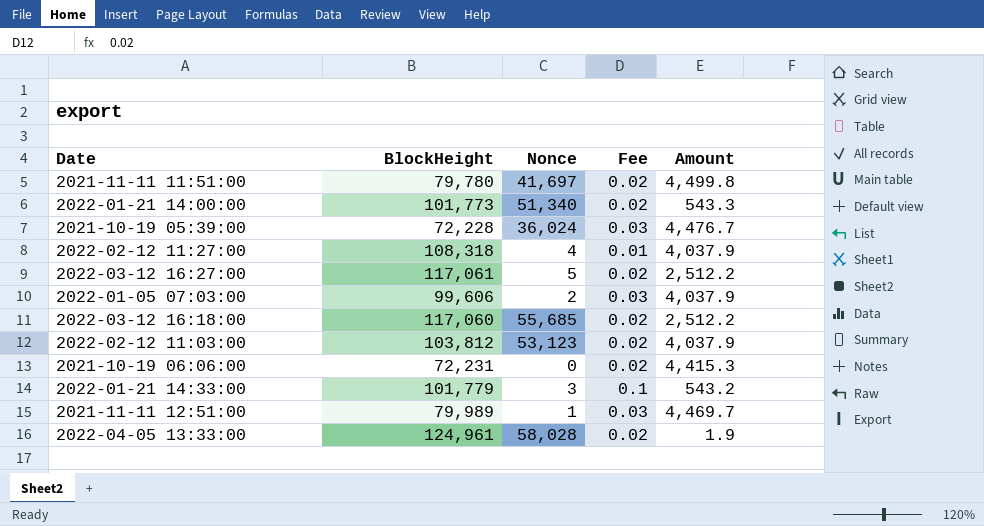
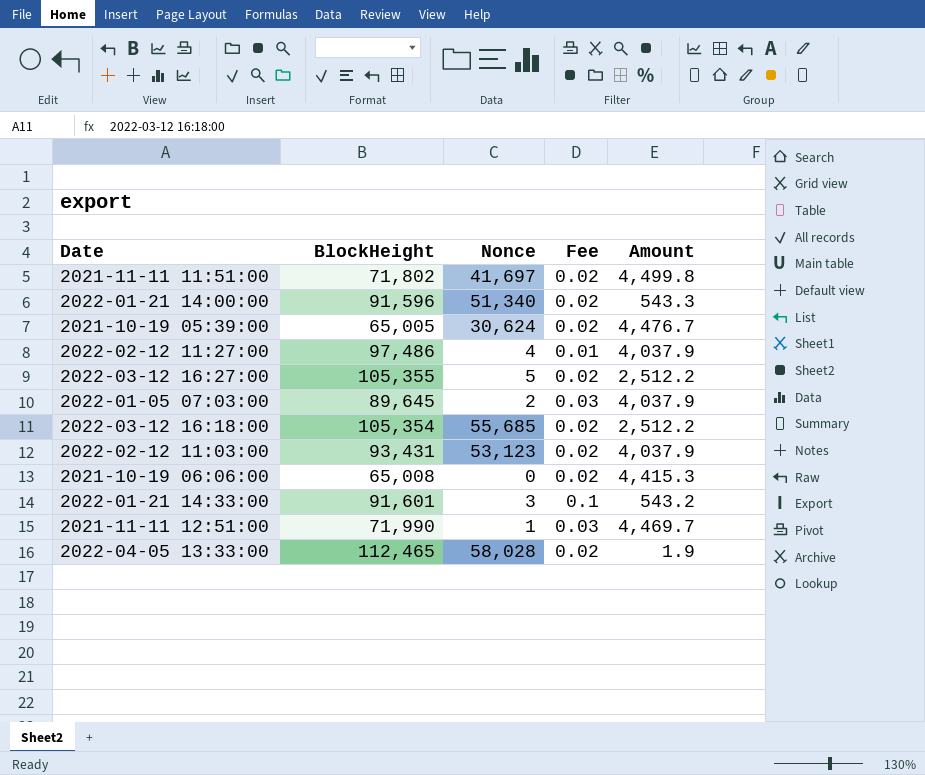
2021-11-11 11:51:00 | BlockHeight: 79,780 -> 71,802
2022-01-21 14:00:00 | BlockHeight: 101,773 -> 91,596
2021-10-19 05:39:00 | BlockHeight: 72,228 -> 65,005
2021-10-19 05:39:00 | Nonce: 36,024 -> 30,624
2021-10-19 05:39:00 | Fee: 0.03 -> 0.02
2022-02-12 11:27:00 | BlockHeight: 108,318 -> 97,486
2022-03-12 16:27:00 | BlockHeight: 117,061 -> 105,355
2022-01-05 07:03:00 | BlockHeight: 99,606 -> 89,645
2022-03-12 16:18:00 | BlockHeight: 117,060 -> 105,354
2022-02-12 11:03:00 | BlockHeight: 103,812 -> 93,431
2021-10-19 06:06:00 | BlockHeight: 72,231 -> 65,008
2022-01-21 14:33:00 | BlockHeight: 101,779 -> 91,601
2021-11-11 12:51:00 | BlockHeight: 79,989 -> 71,990
2022-04-05 13:33:00 | BlockHeight: 124,961 -> 112,465

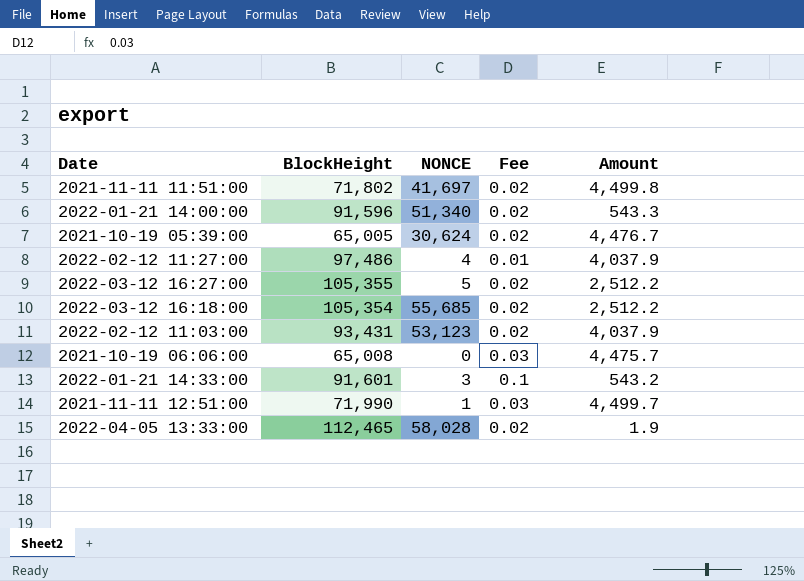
column name: Nonce -> NONCE
row 2022-01-05 07:03:00: 89,645 | 2 | 0.03 | 4,037.9 -> none
2021-10-19 06:06:00 | Fee: 0.02 -> 0.03
2021-10-19 06:06:00 | Amount: 4,415.3 -> 4,475.7
2021-11-11 12:51:00 | Amount: 4,469.7 -> 4,499.7

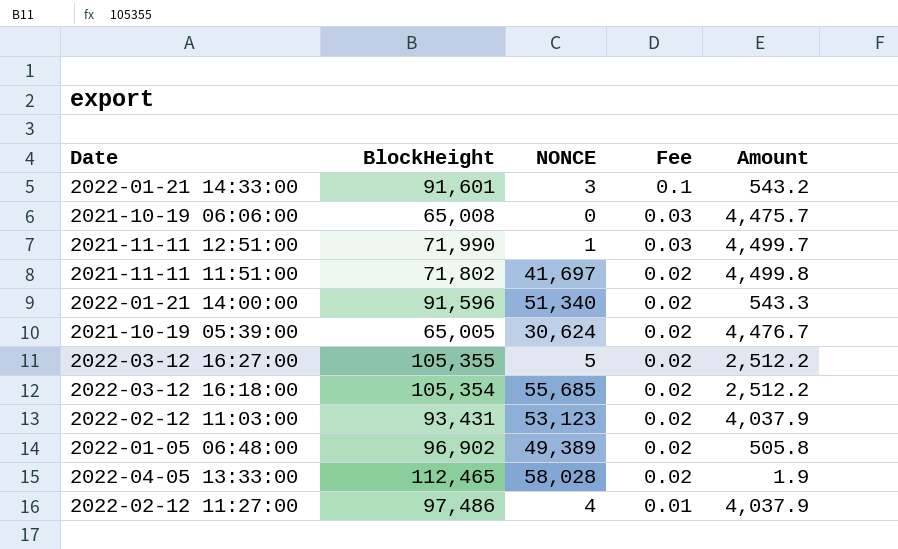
row order: none -> Fee descending
row 2022-01-05 06:48:00: none -> 96,902 | 49,389 | 0.02 | 505.8

